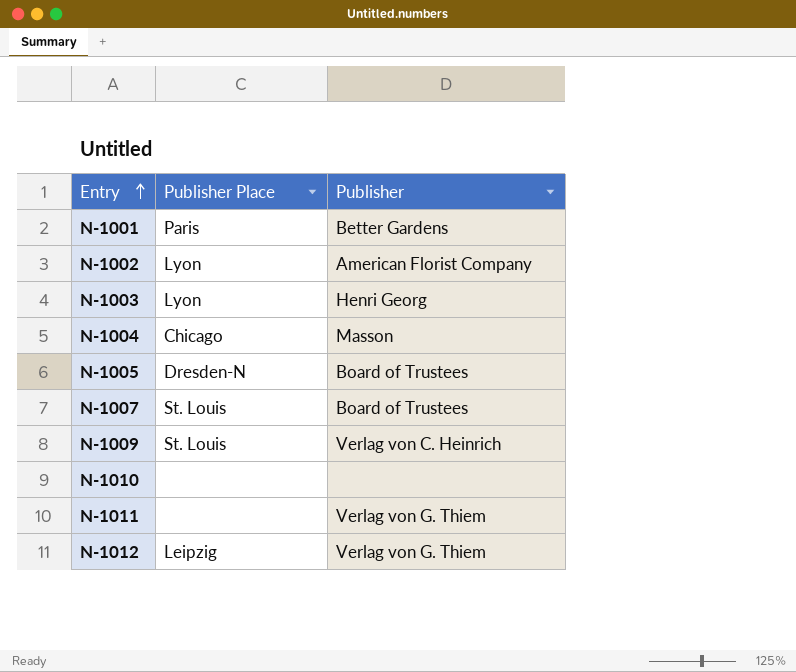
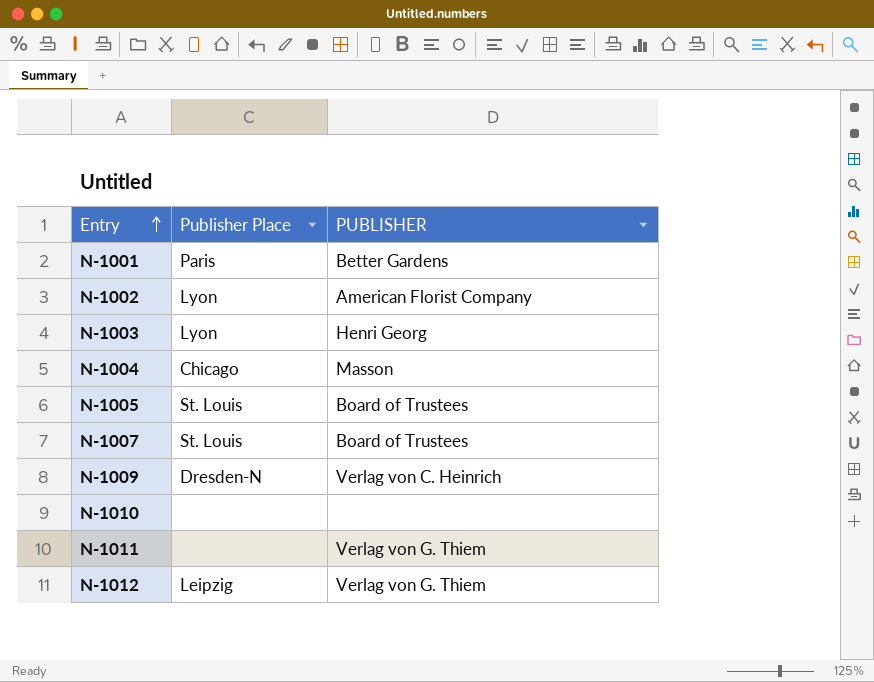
column name: Publisher -> PUBLISHER
N-1005 | Publisher Place: Dresden-N -> St. Louis
N-1009 | Publisher Place: St. Louis -> Dresden-N

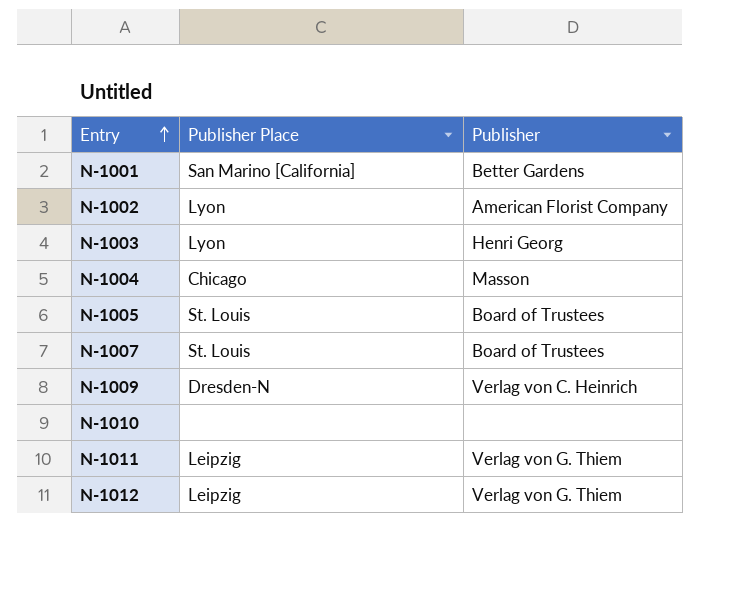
column name: PUBLISHER -> Publisher
N-1001 | Publisher Place: Paris -> San Marino [California]
N-1011 | Publisher Place: none -> Leipzig

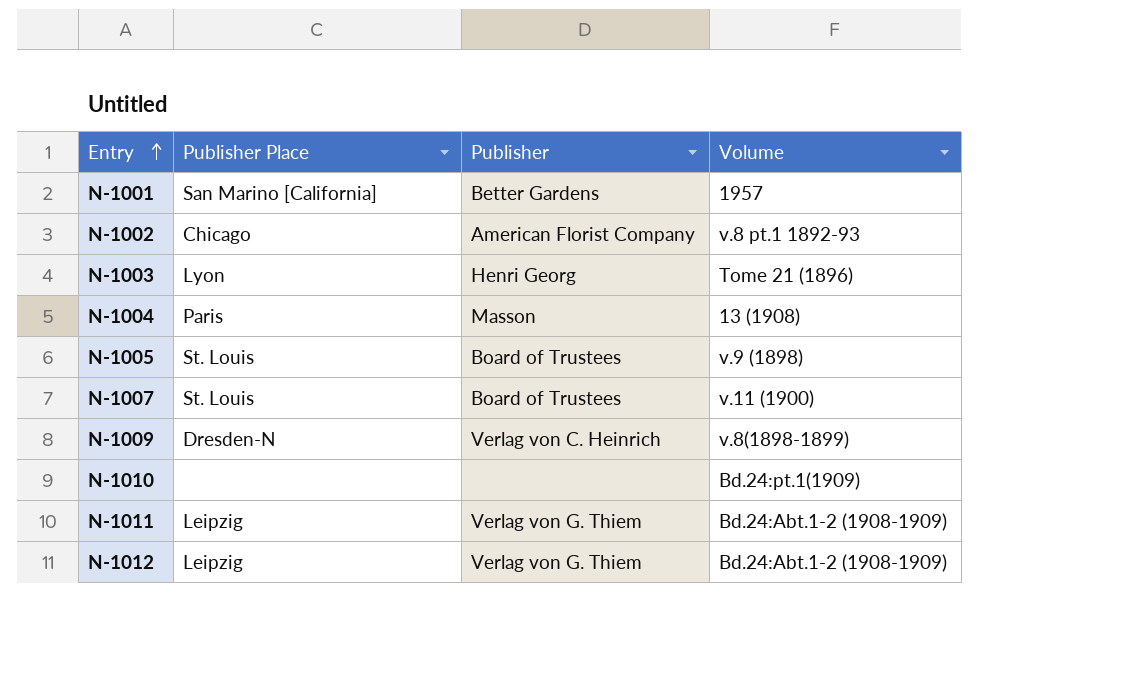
column Volume | position: none -> 4
N-1002 | Publisher Place: Lyon -> Chicago
N-1004 | Publisher Place: Chicago -> Paris

